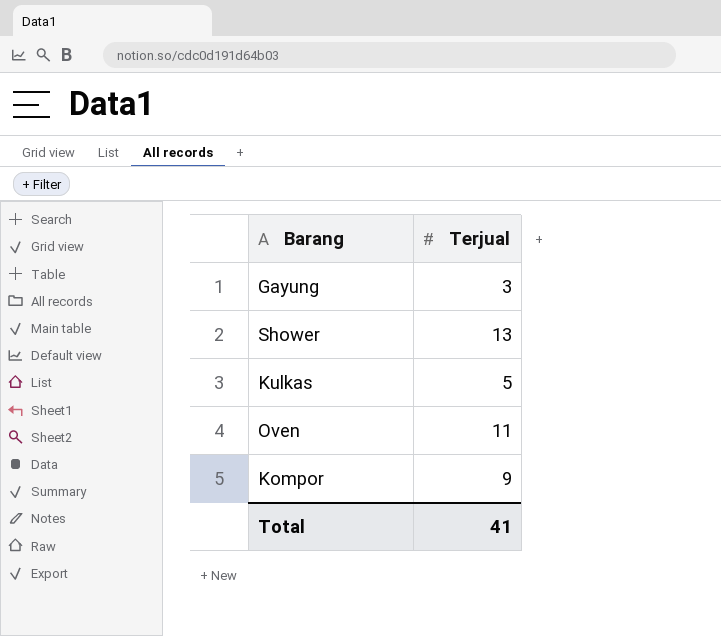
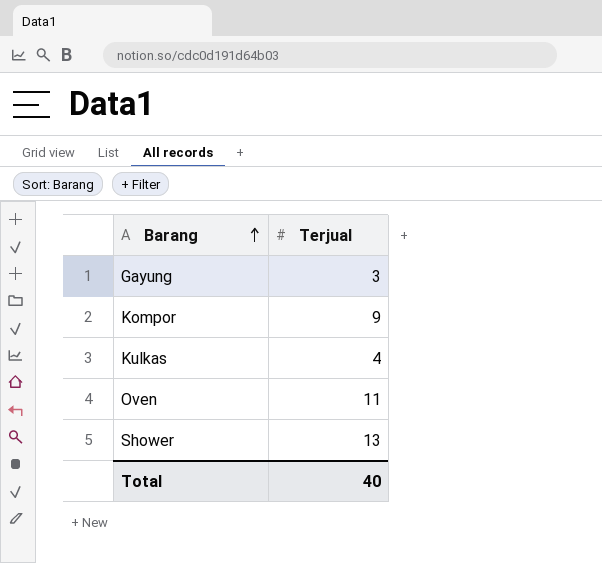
row order: none -> Barang ascending
Kulkas | Terjual: 5 -> 4
Total | Terjual: 41 -> 40

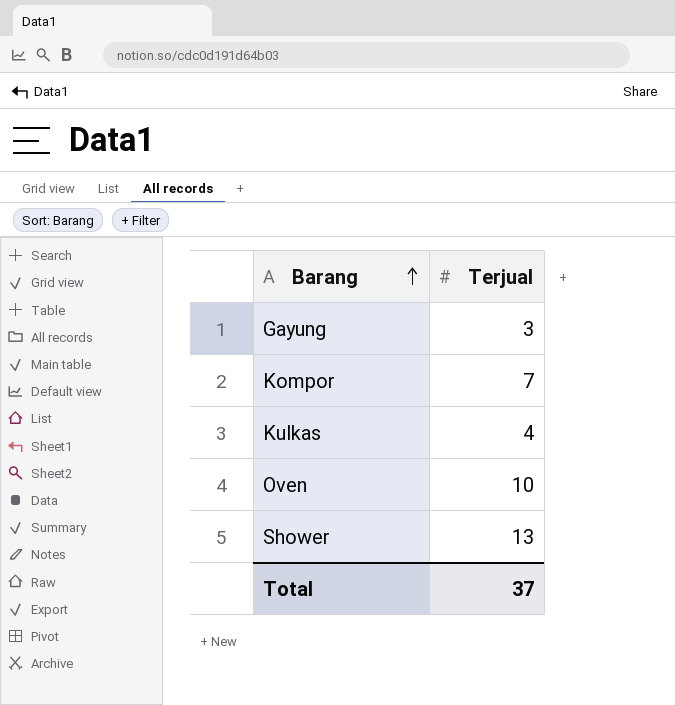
Kompor | Terjual: 9 -> 7
Oven | Terjual: 11 -> 10
Total | Terjual: 40 -> 37

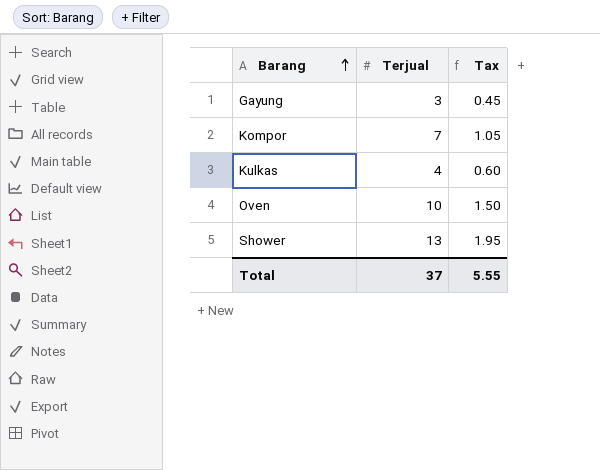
column Tax | formula: none -> [Terjual] * 0.15

